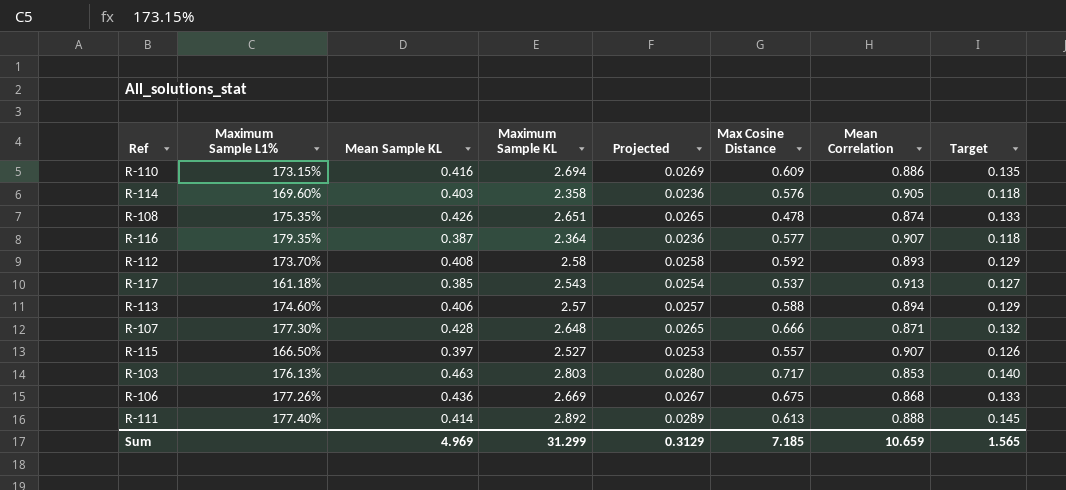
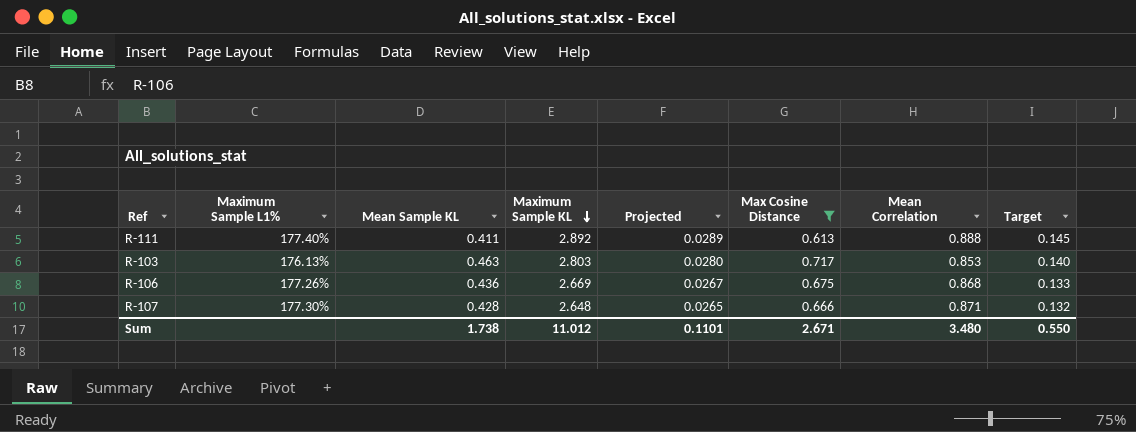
filter: none -> Max Cosine Distance >= 0.613
row order: none -> Maximum Sample KL descending
R-111 | Mean Sample KL: 0.414 -> 0.411
Sum | Mean Sample KL: 4.969 -> 1.738
Sum | Maximum Sample KL: 31.299 -> 11.012
Sum | Projected: 0.3129 -> 0.1101
Sum | Max Cosine Distance: 7.185 -> 2.671
Sum | Mean Correlation: 10.659 -> 3.480
Sum | Target: 1.565 -> 0.550

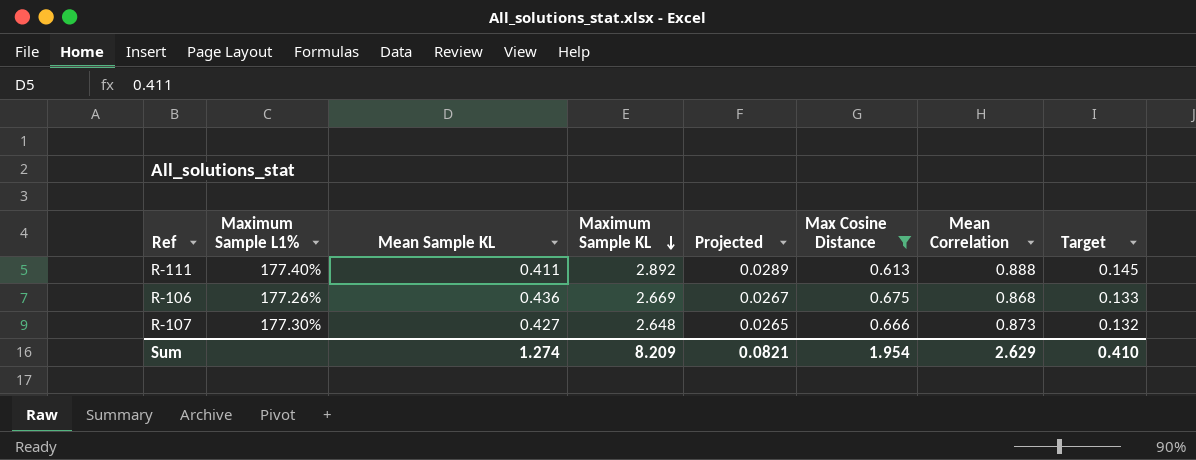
row R-103: 176.13% | 0.463 | 2.803 | 0.0280 | 0.717 | 0.853 | 0.140 -> none
R-107 | Mean Sample KL: 0.428 -> 0.427
R-107 | Mean Correlation: 0.871 -> 0.873
Sum | Mean Sample KL: 1.738 -> 1.274
Sum | Maximum Sample KL: 11.012 -> 8.209
Sum | Projected: 0.1101 -> 0.0821
Sum | Max Cosine Distance: 2.671 -> 1.954
Sum | Mean Correlation: 3.480 -> 2.629
Sum | Target: 0.550 -> 0.410

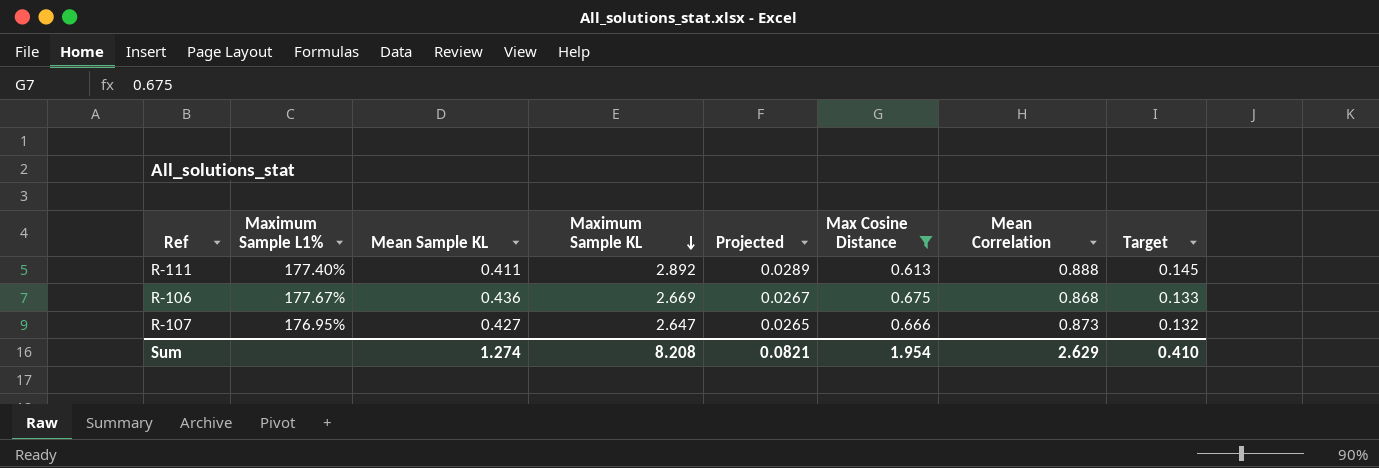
R-106 | Maximum Sample L1%: 177.26% -> 177.67%
R-107 | Maximum Sample L1%: 177.30% -> 176.95%
R-107 | Maximum Sample KL: 2.648 -> 2.647
Sum | Maximum Sample KL: 8.209 -> 8.208

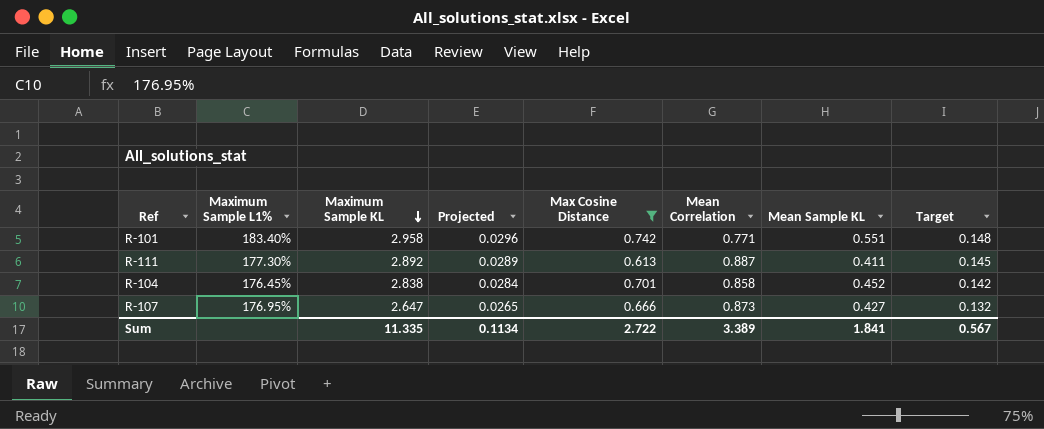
column Mean Sample KL | position: 3 -> 7
row R-106: 177.67% | 0.436 | 2.669 | 0.0267 | 0.675 | 0.868 | 0.133 -> none
row R-101: none -> 183.40% | 2.958 | 0.0296 | 0.742 | 0.771 | 0.551 | 0.148
R-111 | Maximum Sample L1%: 177.40% -> 177.30%
R-111 | Mean Correlation: 0.888 -> 0.887
row R-104: none -> 176.45% | 2.838 | 0.0284 | 0.701 | 0.858 | 0.452 | 0.142
Sum | Maximum Sample KL: 8.208 -> 11.335
Sum | Projected: 0.0821 -> 0.1134
Sum | Max Cosine Distance: 1.954 -> 2.722
Sum | Mean Correlation: 2.629 -> 3.389
Sum | Mean Sample KL: 1.274 -> 1.841
Sum | Target: 0.410 -> 0.567

